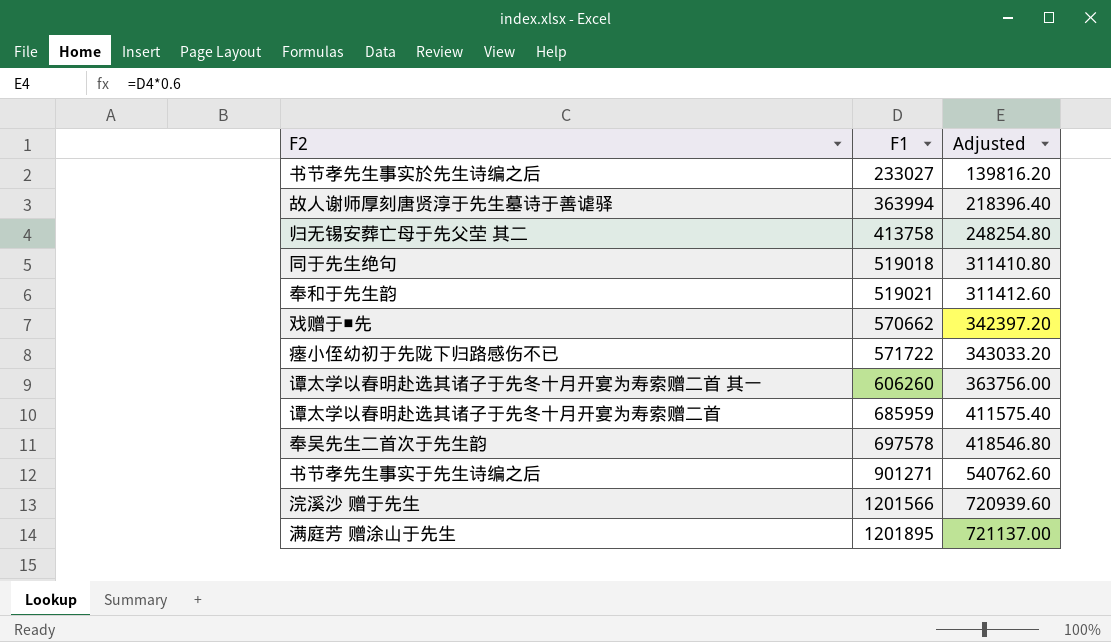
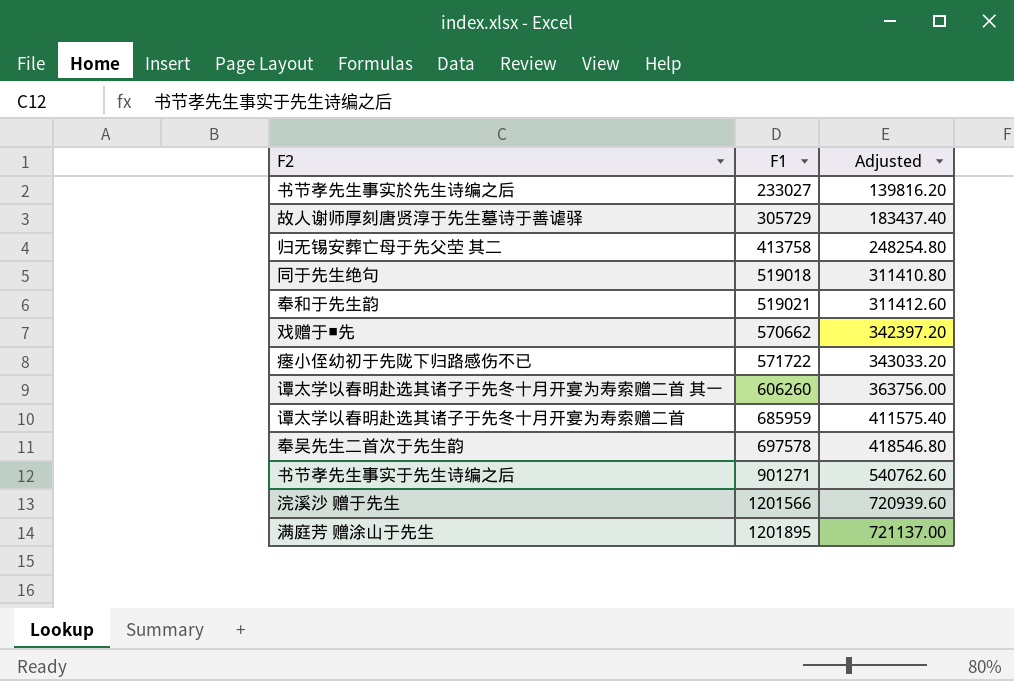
故人谢师厚刻唐贤淳于先生墓诗于善谑驿 | F1: 363994 -> 305729
故人谢师厚刻唐贤淳于先生墓诗于善谑驿 | Adjusted: 218396.40 -> 183437.40

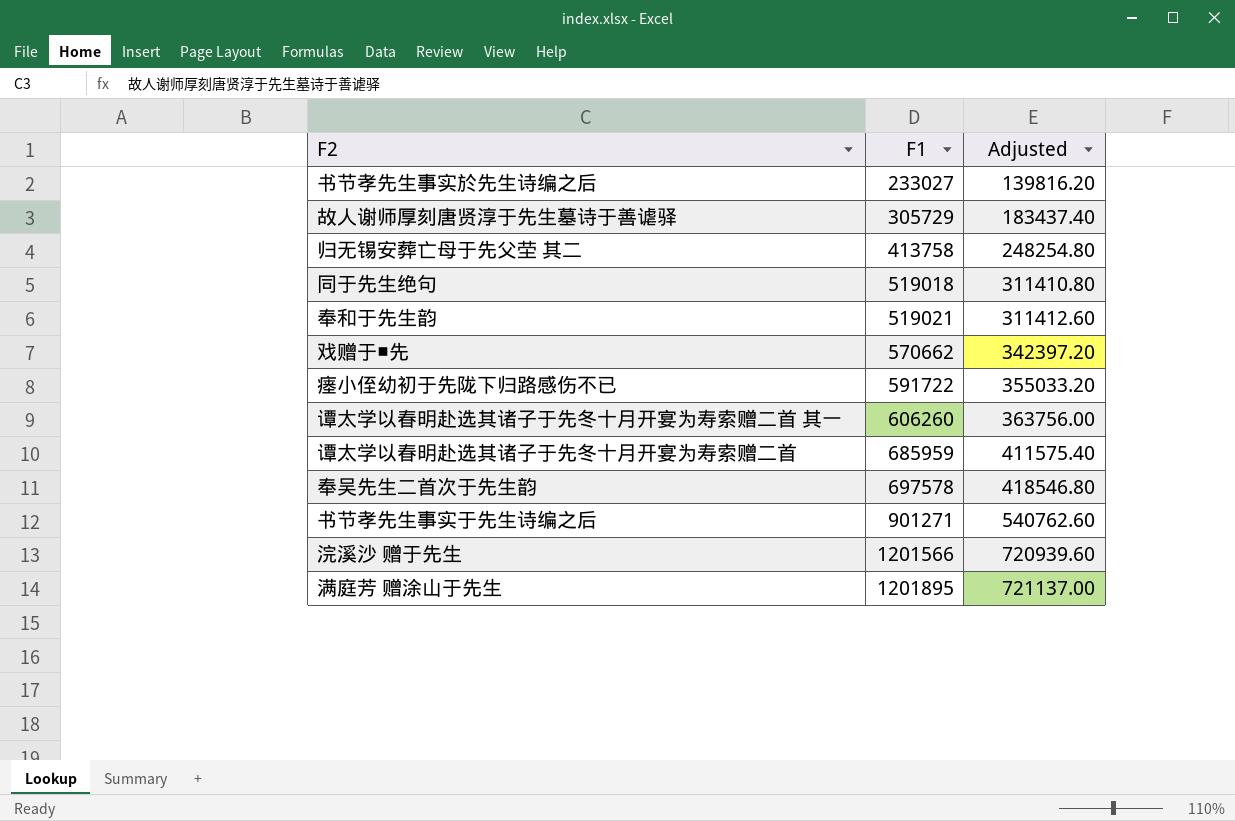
瘗小侄幼初于先陇下归路感伤不已 | F1: 571722 -> 591722
瘗小侄幼初于先陇下归路感伤不已 | Adjusted: 343033.20 -> 355033.20

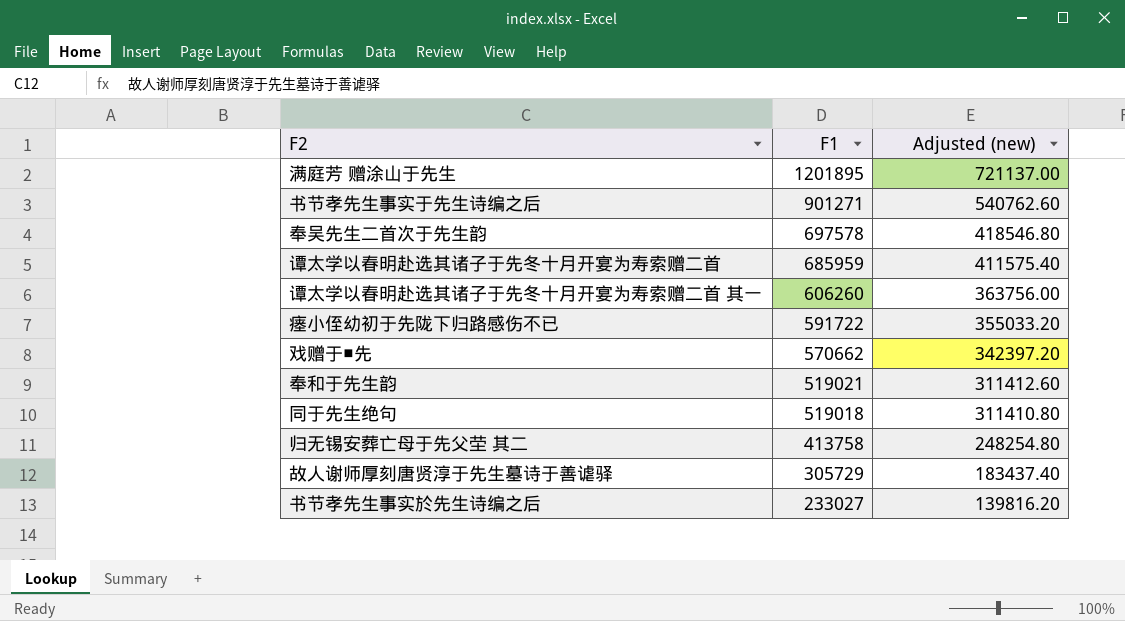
row order: F1 ascending -> F1 descending
column name: Adjusted -> Adjusted (new)
row 浣溪沙 赠于先生: 1201566 | 720939.60 -> none

